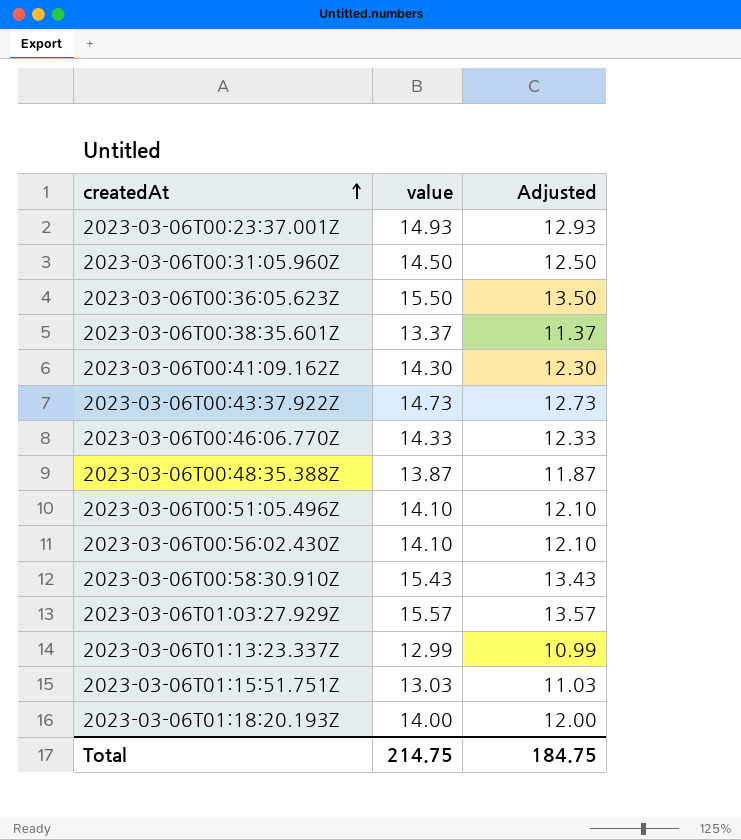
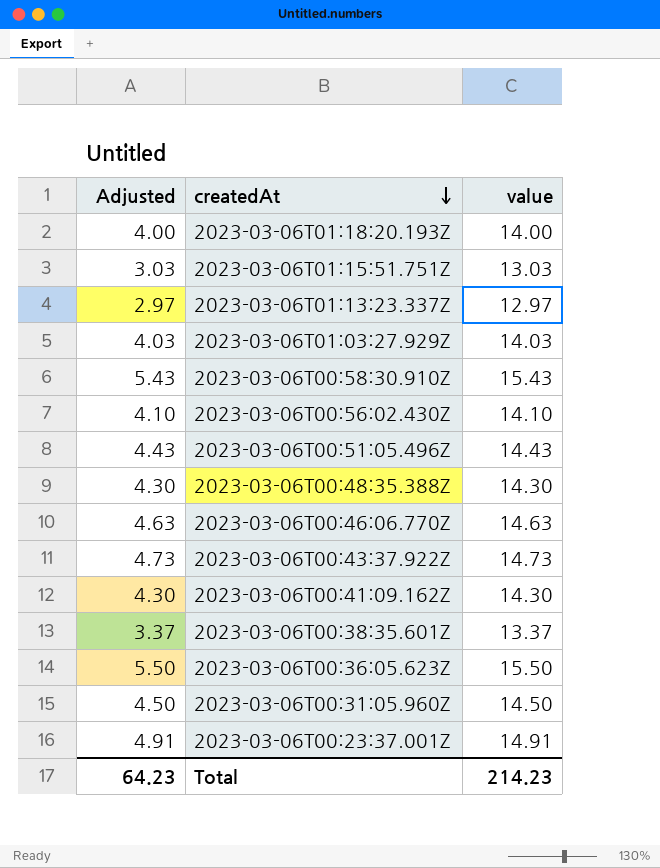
row order: createdAt ascending -> createdAt descending
column Adjusted | formula: [value] - 2 -> [value] - 10
column Adjusted | position: 3 -> 1
2023-03-06T01:13:23.337Z | value: 12.99 -> 12.97
2023-03-06T01:03:27.929Z | value: 15.57 -> 14.03
2023-03-06T00:51:05.496Z | value: 14.10 -> 14.43
2023-03-06T00:48:35.388Z | value: 13.87 -> 14.30
2023-03-06T00:46:06.770Z | value: 14.33 -> 14.63
2023-03-06T00:23:37.001Z | value: 14.93 -> 14.91
Total | Adjusted: 184.75 -> 64.23
Total | value: 214.75 -> 214.23

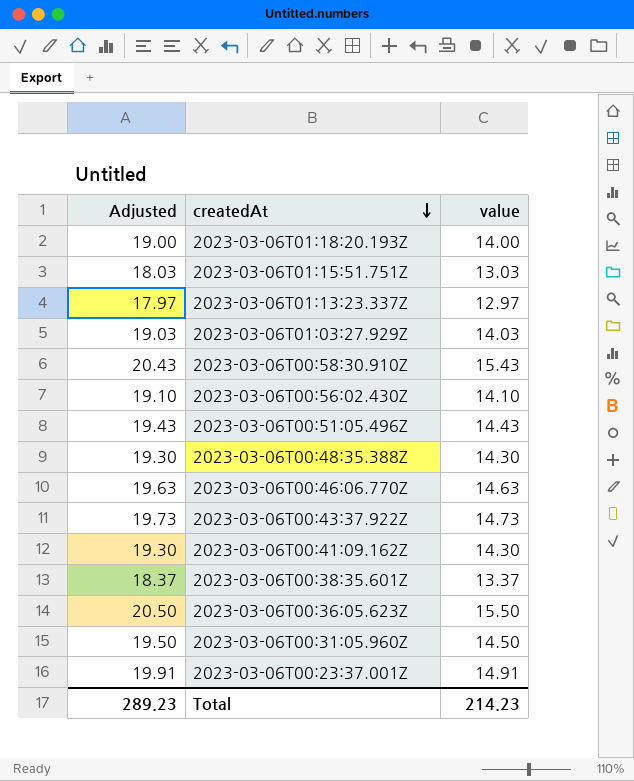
column Adjusted | formula: [value] - 10 -> [value] + 5
Total | Adjusted: 64.23 -> 289.23

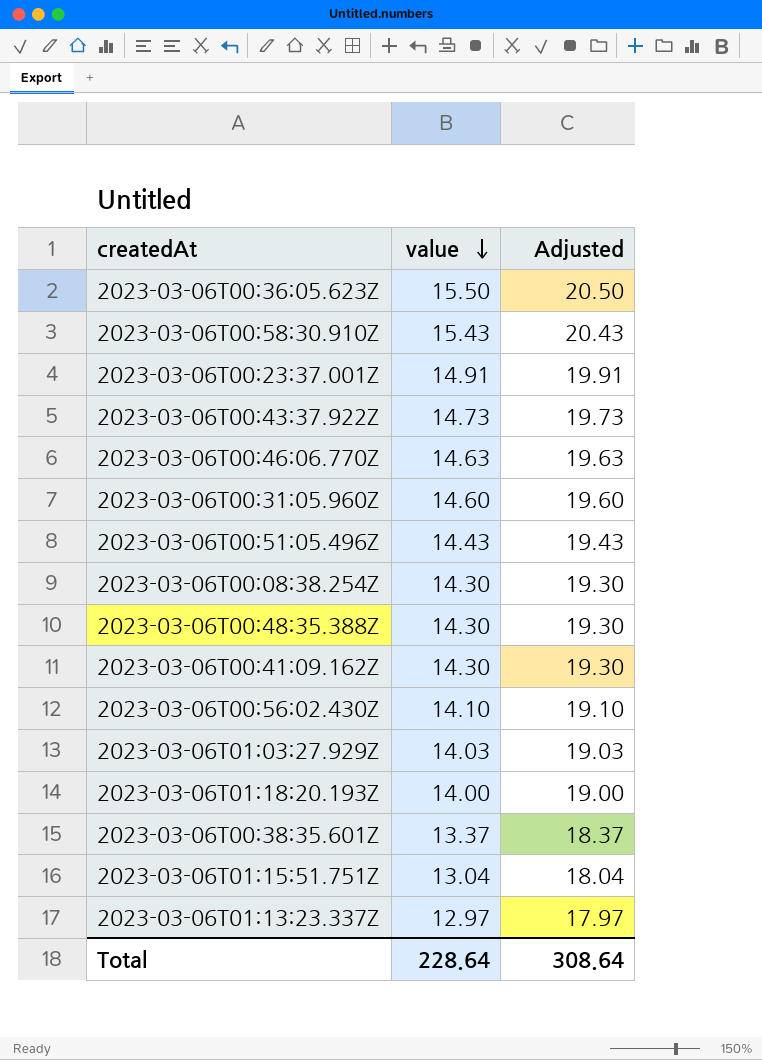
row order: createdAt descending -> value descending
column Adjusted | position: 1 -> 3
2023-03-06T00:31:05.960Z | value: 14.50 -> 14.60
2023-03-06T00:31:05.960Z | Adjusted: 19.50 -> 19.60
row 2023-03-06T00:08:38.254Z: none -> 14.30 | 19.30
2023-03-06T01:15:51.751Z | value: 13.03 -> 13.04
2023-03-06T01:15:51.751Z | Adjusted: 18.03 -> 18.04
Total | value: 214.23 -> 228.64
Total | Adjusted: 289.23 -> 308.64

